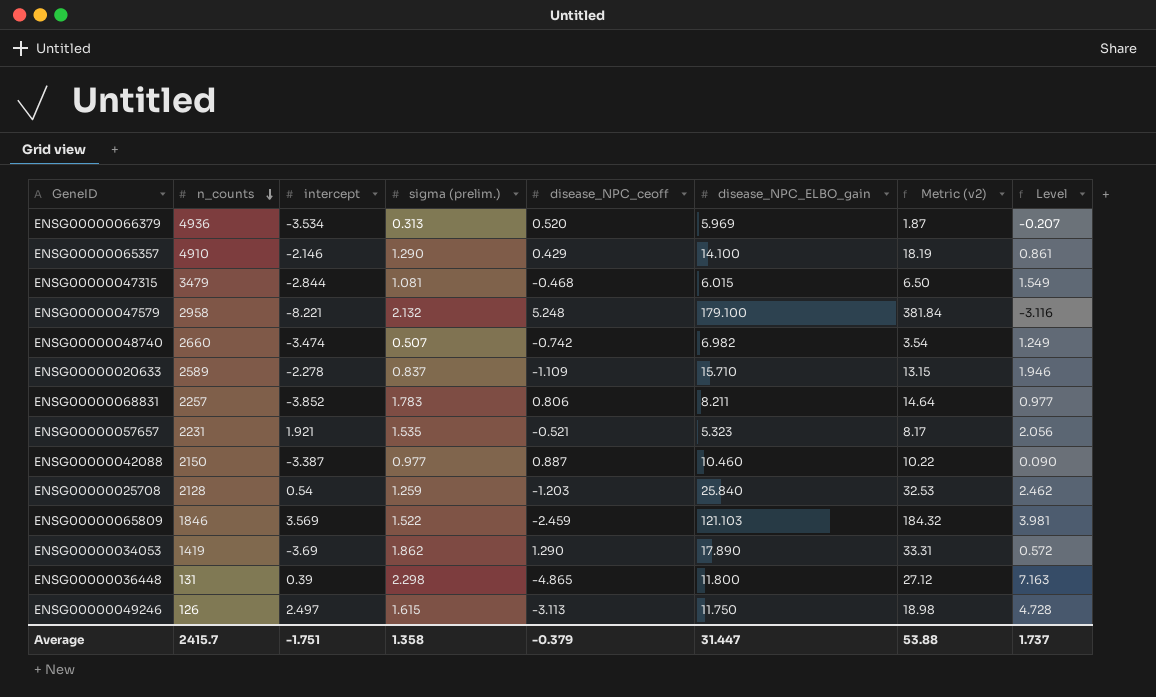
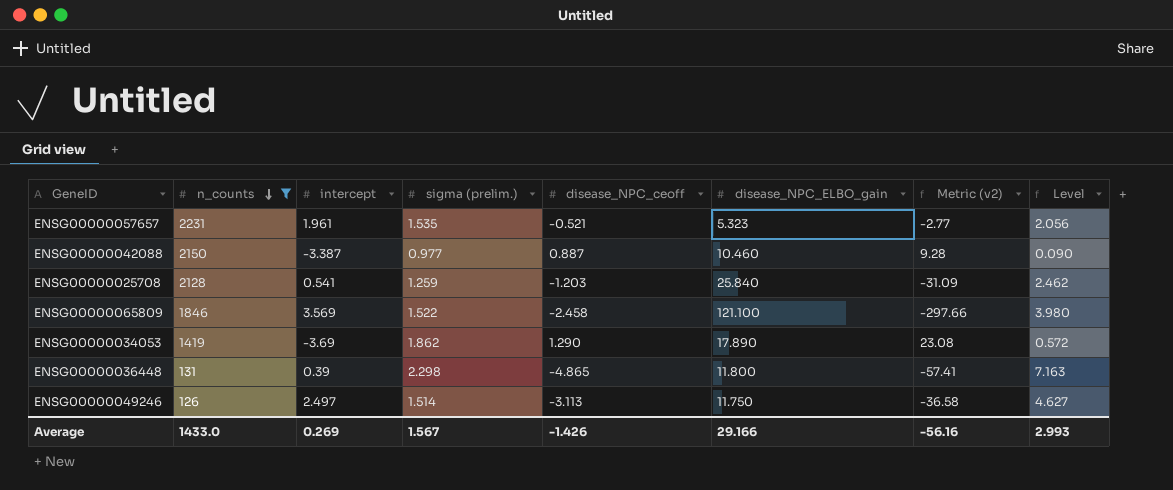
filter: none -> n_counts <= 2231
column Metric (v2) | formula: [sigma (prelim.)] * [disease_NPC_ELBO_gain] -> [disease_NPC_ceoff] * [disease_NPC_ELBO_gain]
ENSG00000057657 | intercept: 1.921 -> 1.961
ENSG00000025708 | intercept: 0.54 -> 0.541
ENSG00000065809 | disease_NPC_ceoff: -2.459 -> -2.458
ENSG00000065809 | disease_NPC_ELBO_gain: 121.103 -> 121.100
ENSG00000065809 | Level: 3.981 -> 3.980
ENSG00000049246 | sigma (prelim.): 1.615 -> 1.514
ENSG00000049246 | Level: 4.728 -> 4.627
Average | n_counts: 2415.7 -> 1433.0
Average | intercept: -1.751 -> 0.269
Average | sigma (prelim.): 1.358 -> 1.567
Average | disease_NPC_ceoff: -0.379 -> -1.426
Average | disease_NPC_ELBO_gain: 31.447 -> 29.166
Average | Metric (v2): 53.88 -> -56.16
Average | Level: 1.737 -> 2.993

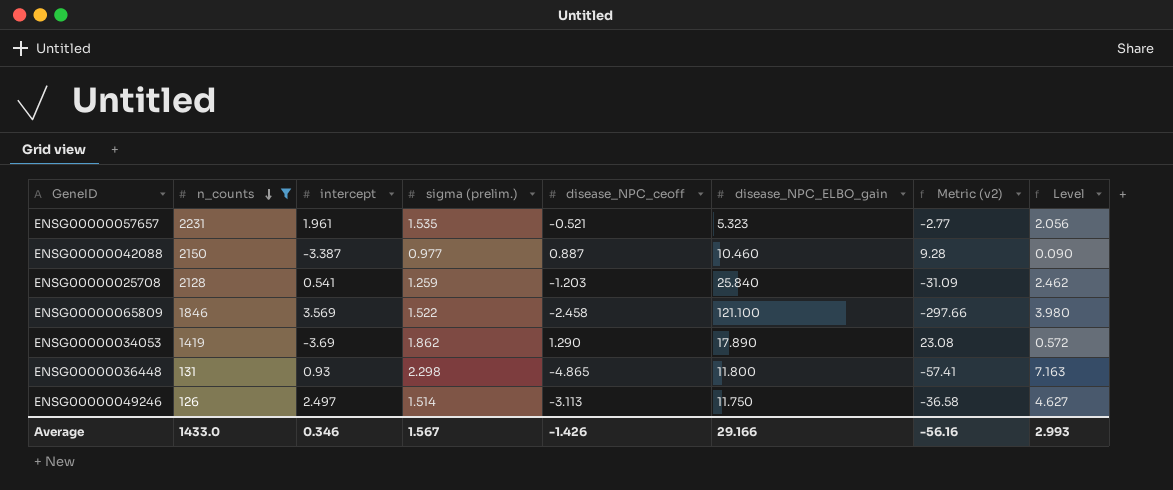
ENSG00000036448 | intercept: 0.39 -> 0.93
Average | intercept: 0.269 -> 0.346

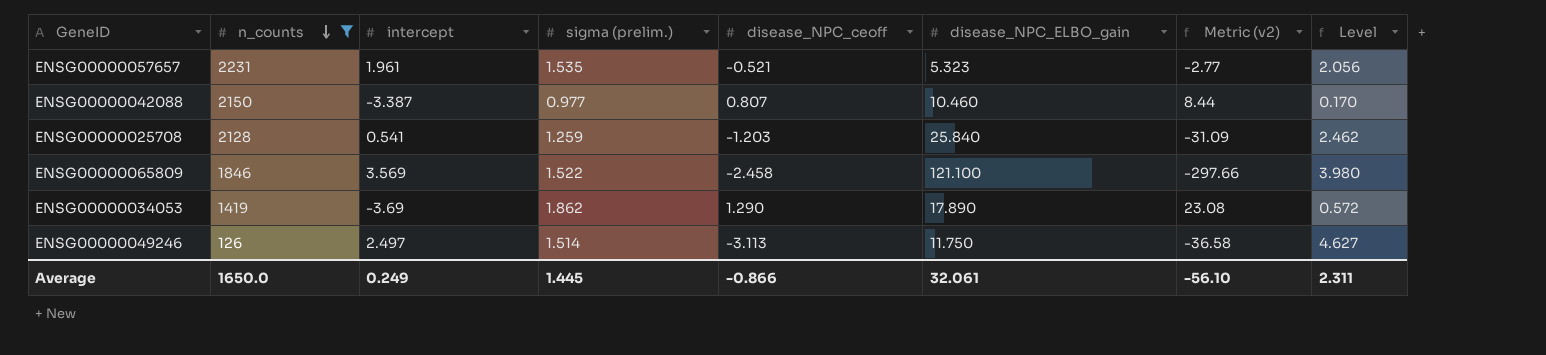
row ENSG00000036448: 131 | 0.93 | 2.298 | -4.865 | 11.800 | -57.41 | 7.163 -> none
ENSG00000042088 | disease_NPC_ceoff: 0.887 -> 0.807
ENSG00000042088 | Metric (v2): 9.28 -> 8.44
ENSG00000042088 | Level: 0.090 -> 0.170
Average | n_counts: 1433.0 -> 1650.0
Average | intercept: 0.346 -> 0.249
Average | sigma (prelim.): 1.567 -> 1.445
Average | disease_NPC_ceoff: -1.426 -> -0.866
Average | disease_NPC_ELBO_gain: 29.166 -> 32.061
Average | Metric (v2): -56.16 -> -56.10
Average | Level: 2.993 -> 2.311

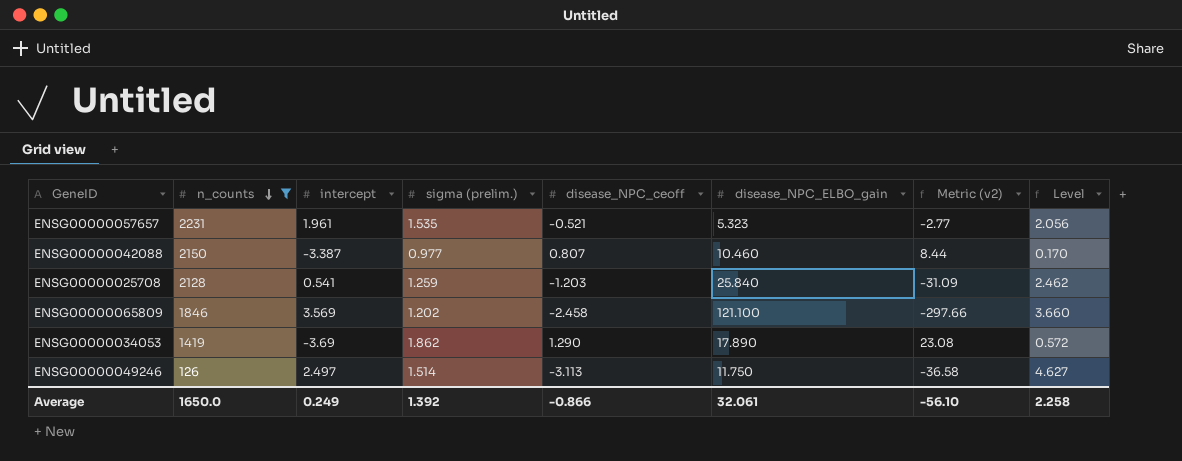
ENSG00000065809 | sigma (prelim.): 1.522 -> 1.202
ENSG00000065809 | Level: 3.980 -> 3.660
Average | sigma (prelim.): 1.445 -> 1.392
Average | Level: 2.311 -> 2.258

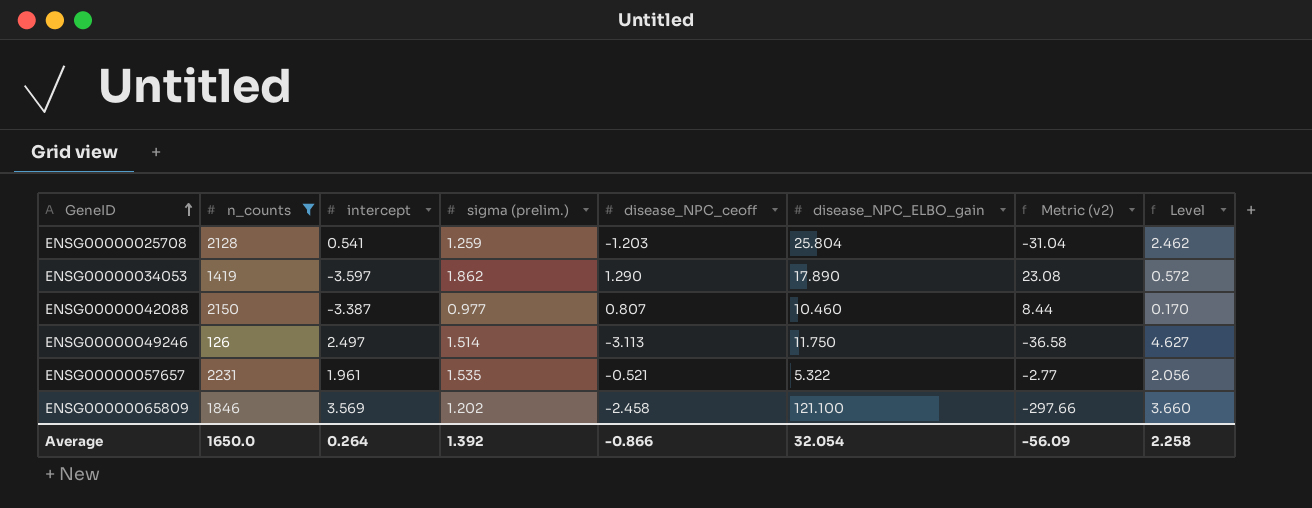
row order: n_counts descending -> GeneID ascending
ENSG00000025708 | disease_NPC_ELBO_gain: 25.840 -> 25.804
ENSG00000025708 | Metric (v2): -31.09 -> -31.04
ENSG00000034053 | intercept: -3.69 -> -3.597
ENSG00000057657 | disease_NPC_ELBO_gain: 5.323 -> 5.322
Average | intercept: 0.249 -> 0.264
Average | disease_NPC_ELBO_gain: 32.061 -> 32.054
Average | Metric (v2): -56.10 -> -56.09

